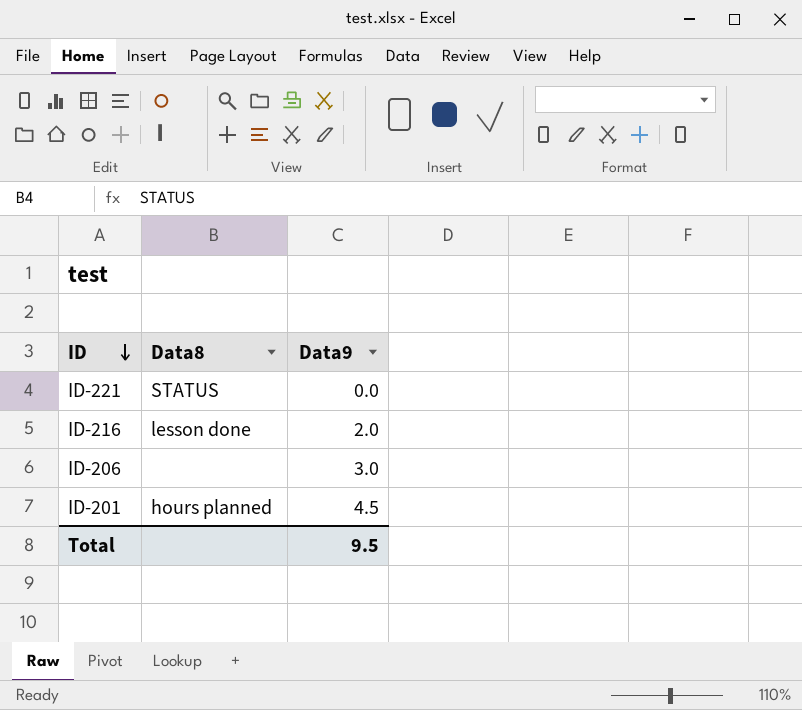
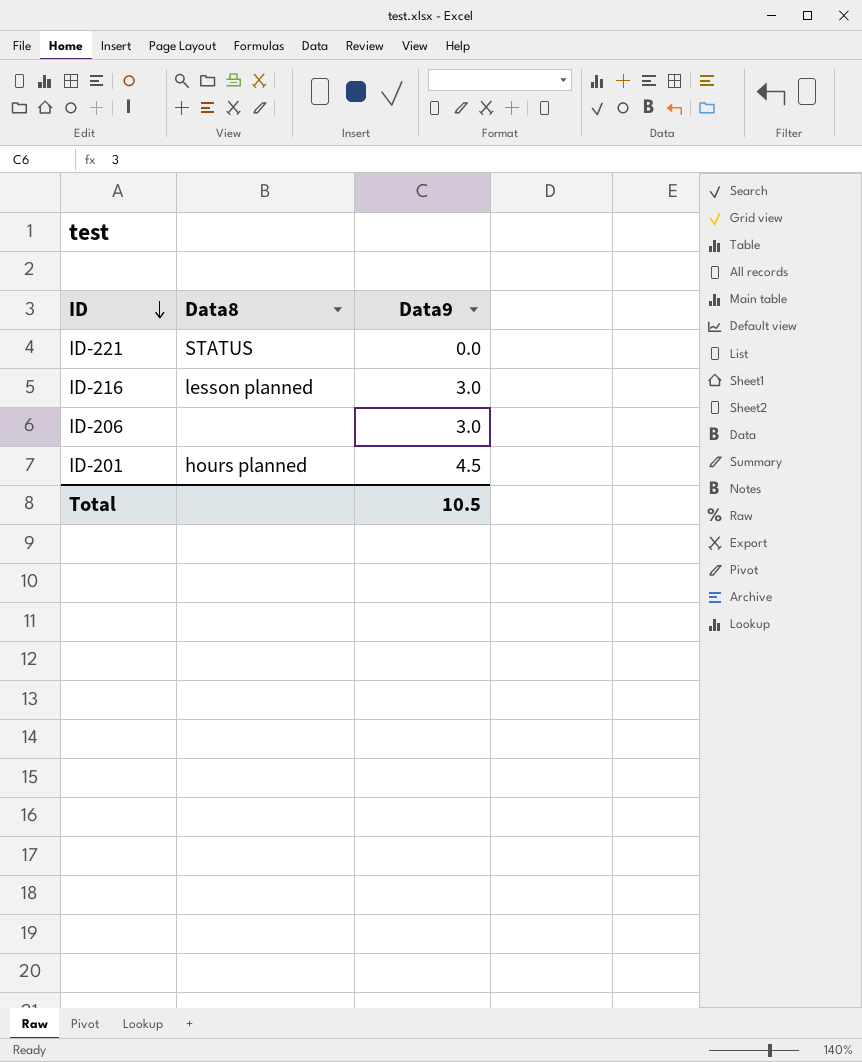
ID-216 | Data8: lesson done -> lesson planned
ID-216 | Data9: 2.0 -> 3.0
Total | Data9: 9.5 -> 10.5

